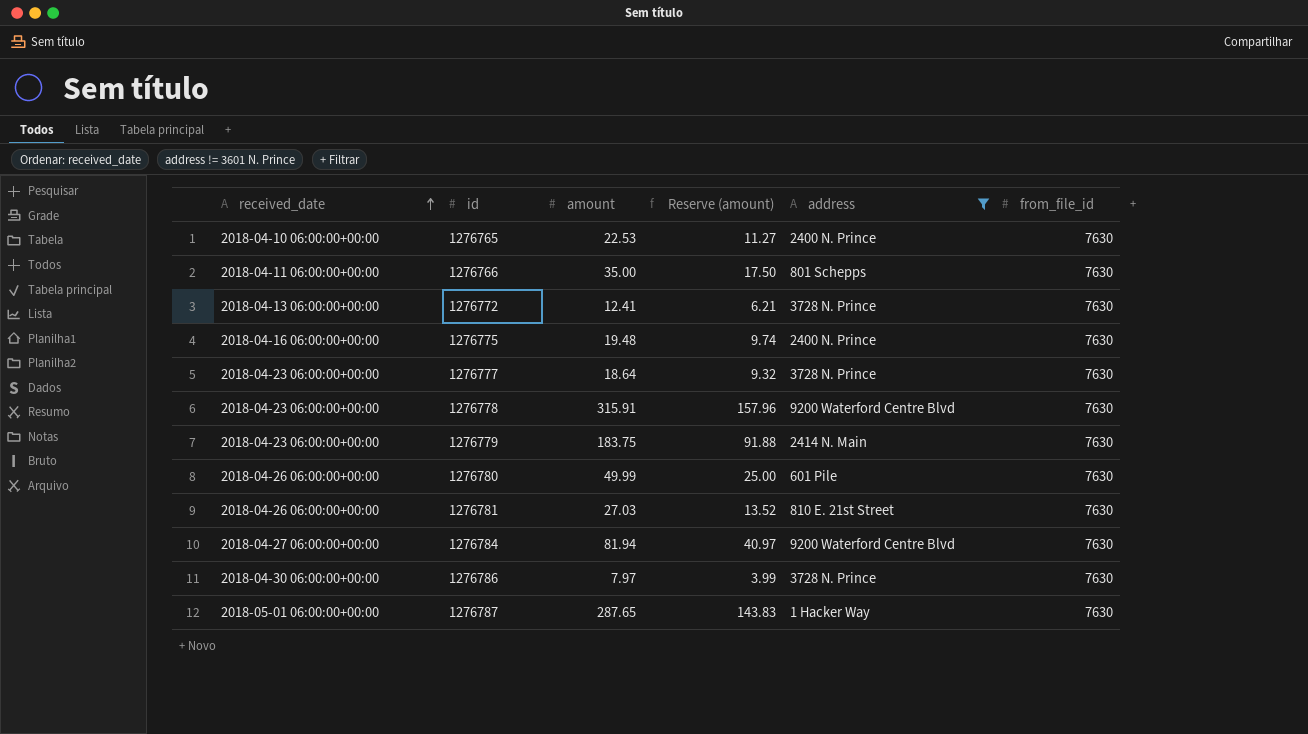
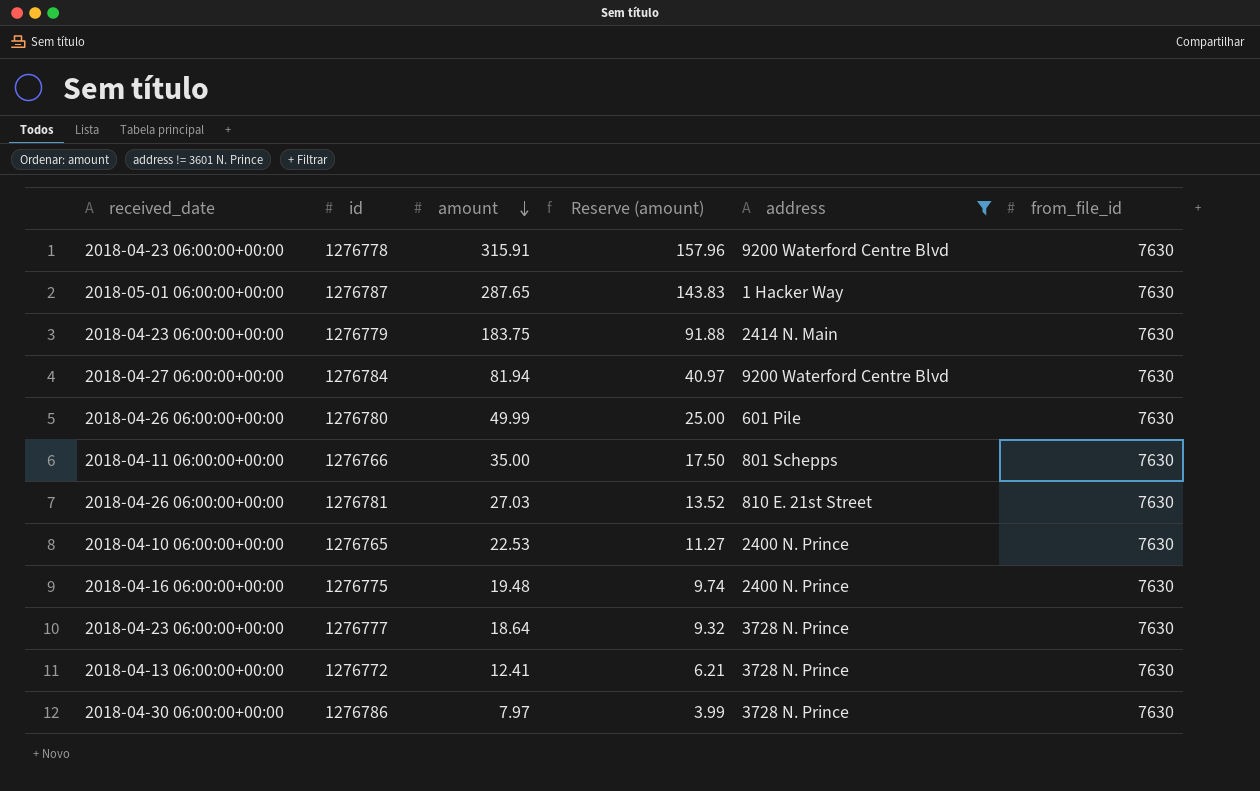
row order: received_date ascending -> amount descending

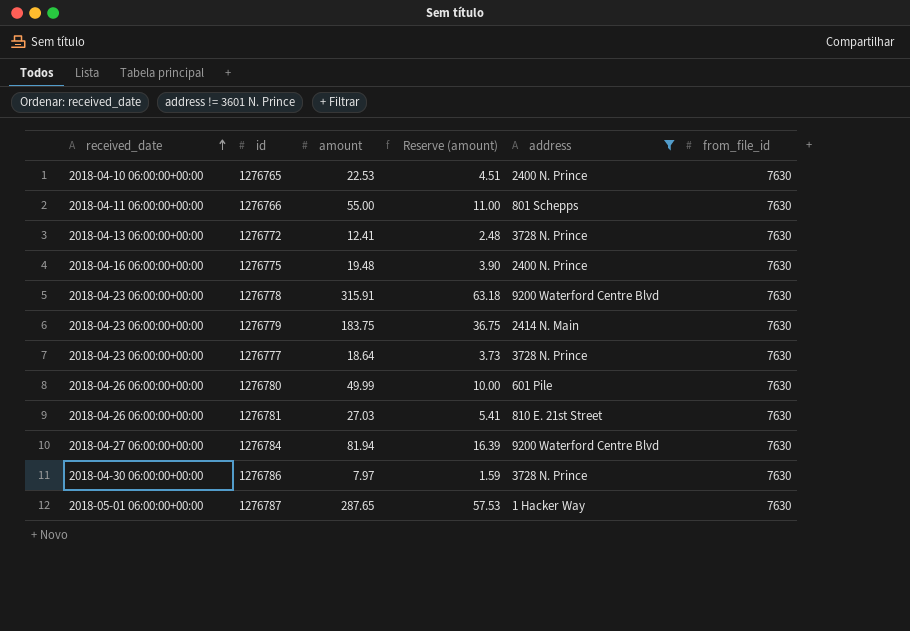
row order: amount descending -> received_date ascending
column Reserve (amount) | formula: [amount] * 0.5 -> [amount] * 0.2
1276766 | amount: 35.00 -> 55.00

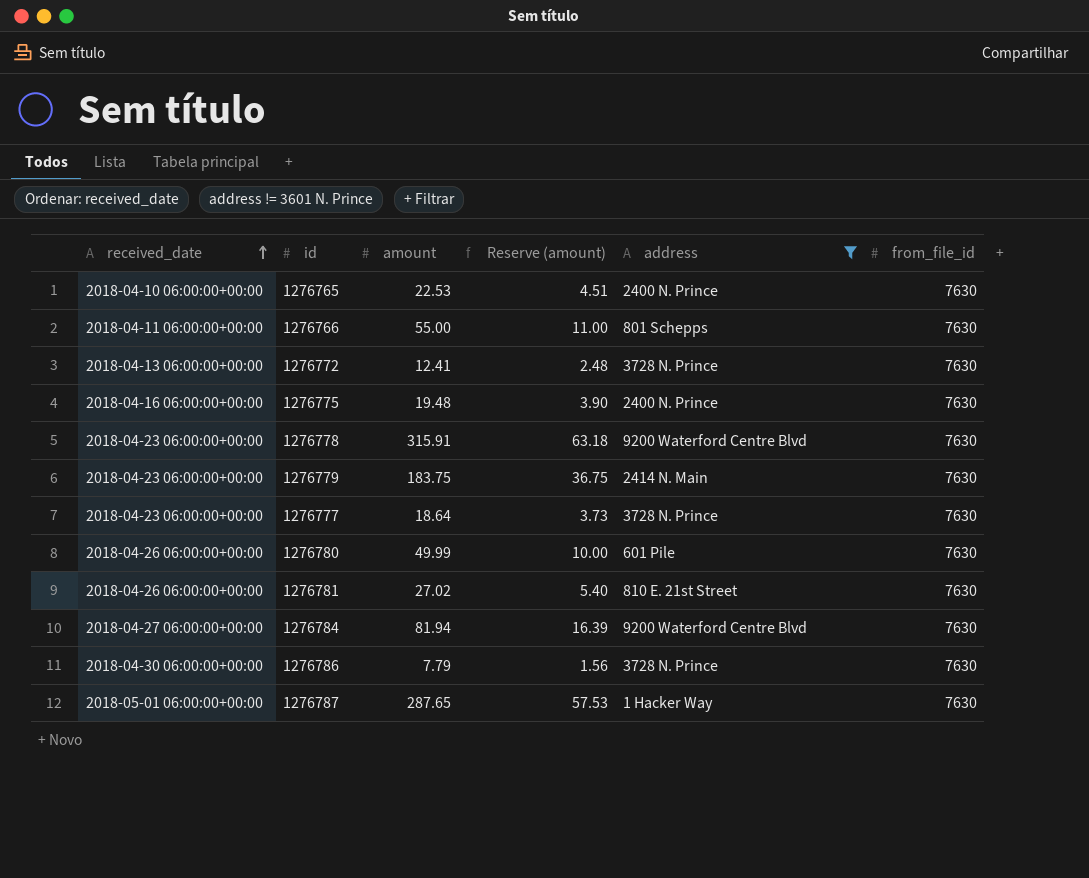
1276781 | amount: 27.03 -> 27.02
1276781 | Reserve (amount): 5.41 -> 5.40
1276786 | amount: 7.97 -> 7.79
1276786 | Reserve (amount): 1.59 -> 1.56

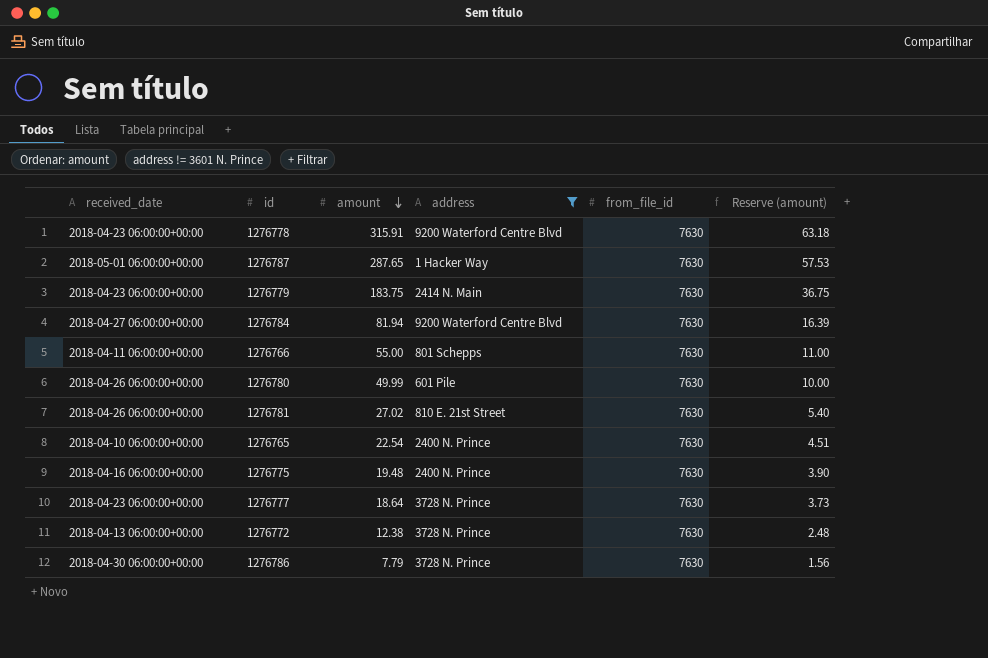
row order: received_date ascending -> amount descending
column Reserve (amount) | position: 4 -> 6
1276765 | amount: 22.53 -> 22.54
1276772 | amount: 12.41 -> 12.38

